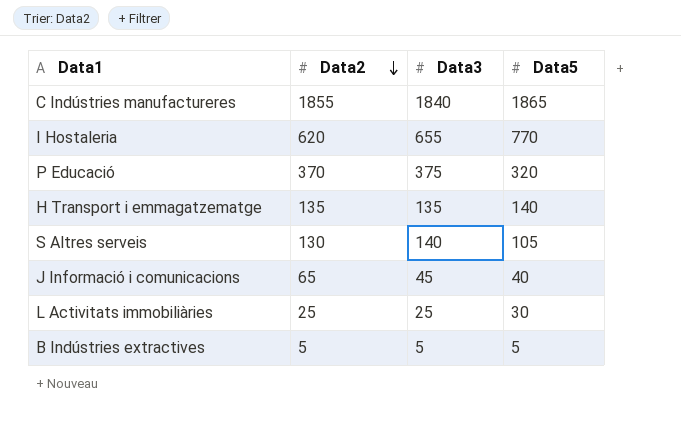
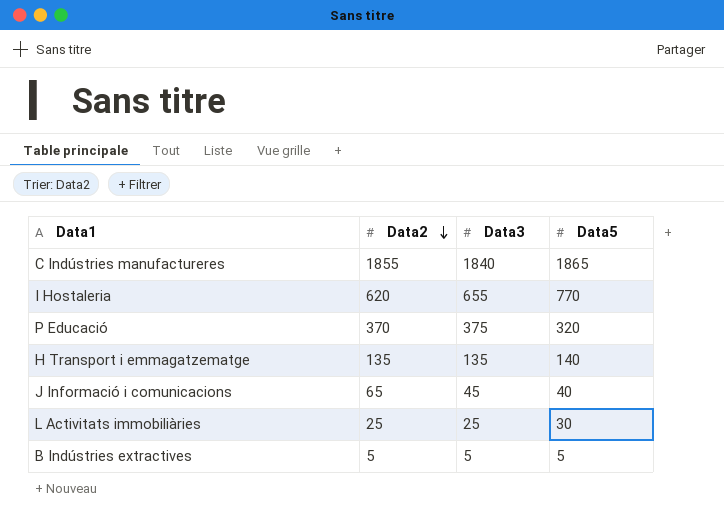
row S Altres serveis: 130 | 140 | 105 -> none

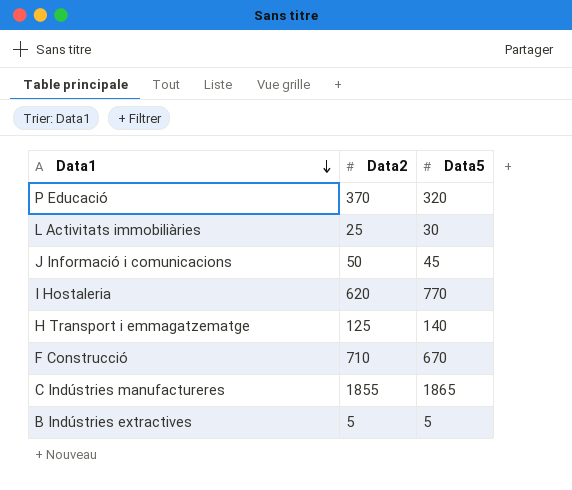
row order: Data2 descending -> Data1 descending
column Data3 | position: 3 -> none
J Informació i comunicacions | Data2: 65 -> 50
J Informació i comunicacions | Data5: 40 -> 45
H Transport i emmagatzematge | Data2: 135 -> 125
row F Construcció: none -> 710 | 670

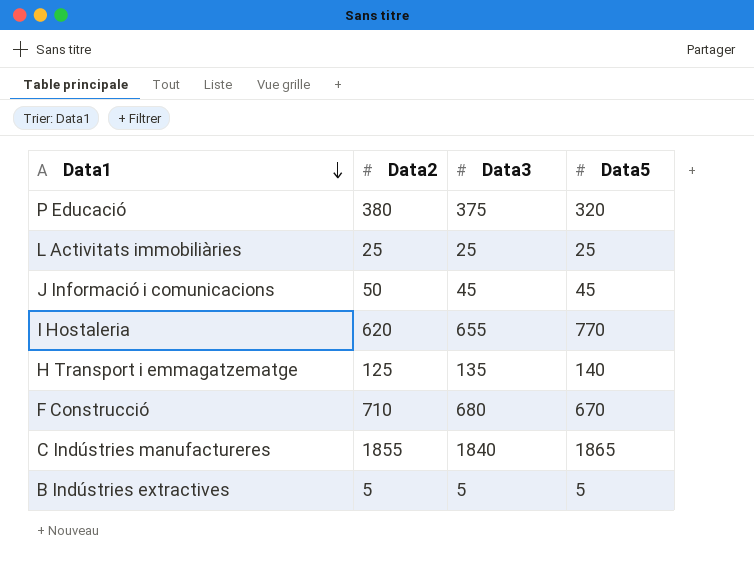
column Data3 | position: none -> 3
P Educació | Data2: 370 -> 380
L Activitats immobiliàries | Data5: 30 -> 25

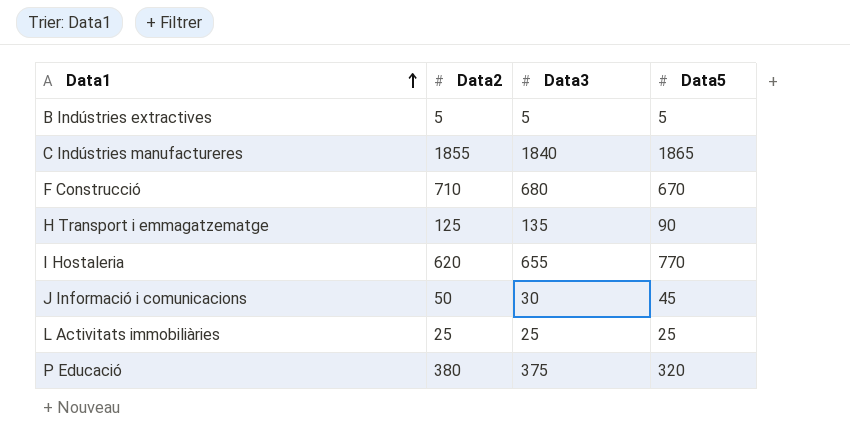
row order: Data1 descending -> Data1 ascending
H Transport i emmagatzematge | Data5: 140 -> 90
J Informació i comunicacions | Data3: 45 -> 30

